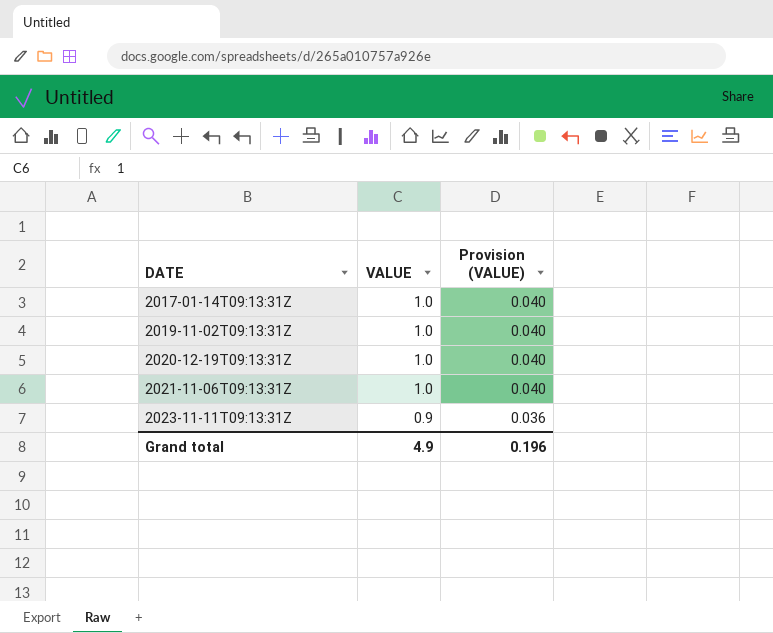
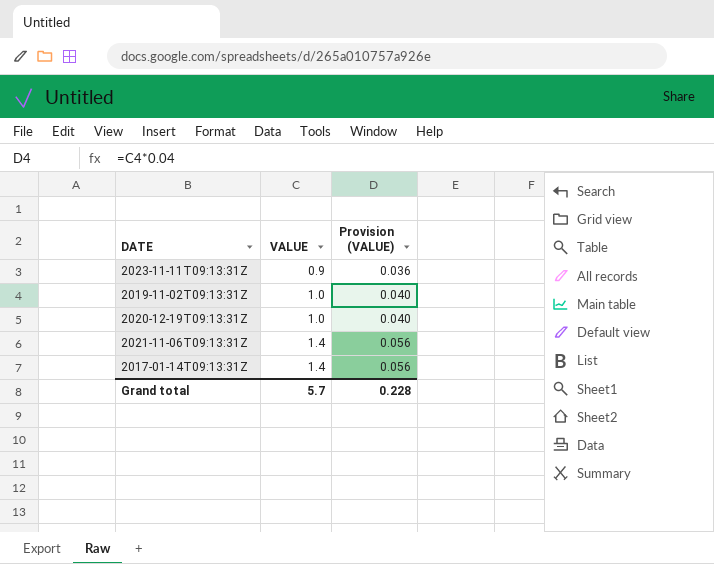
row order: DATE ascending -> VALUE ascending
2021-11-06T09:13:31Z | VALUE: 1.0 -> 1.4
2021-11-06T09:13:31Z | Provision (VALUE): 0.040 -> 0.056
2017-01-14T09:13:31Z | VALUE: 1.0 -> 1.4
2017-01-14T09:13:31Z | Provision (VALUE): 0.040 -> 0.056
Grand total | VALUE: 4.9 -> 5.7
Grand total | Provision (VALUE): 0.196 -> 0.228

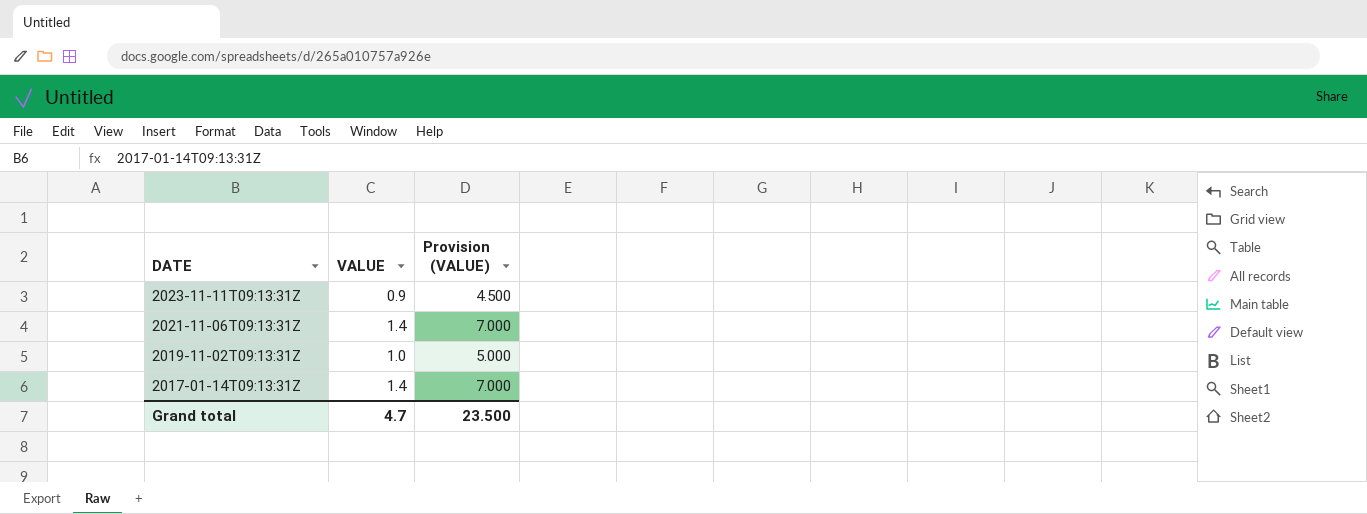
row order: VALUE ascending -> DATE descending
column Provision (VALUE) | formula: [VALUE] * 0.04 -> [VALUE] * 5
row 2020-12-19T09:13:31Z: 1.0 | 0.040 -> none
Grand total | VALUE: 5.7 -> 4.7
Grand total | Provision (VALUE): 0.228 -> 23.500

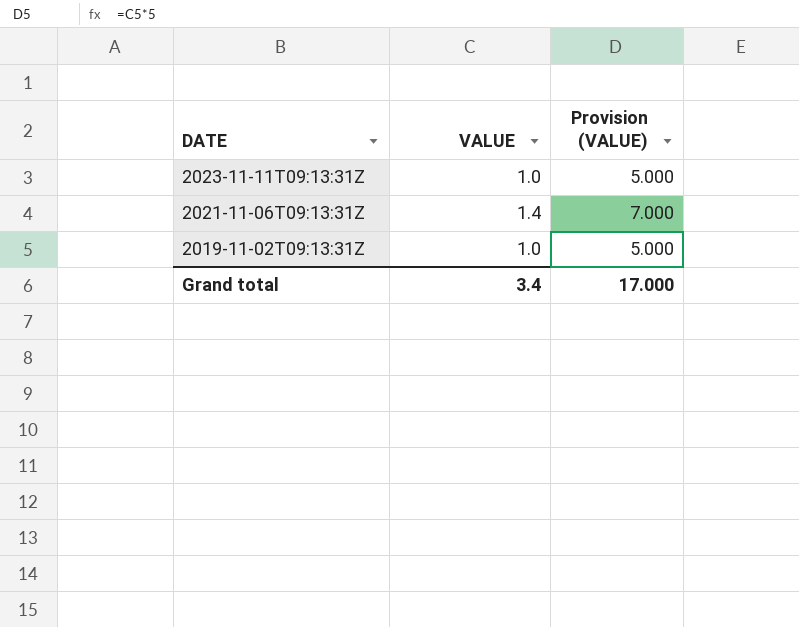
row 2017-01-14T09:13:31Z: 1.4 | 7.000 -> none
2023-11-11T09:13:31Z | VALUE: 0.9 -> 1.0
2023-11-11T09:13:31Z | Provision (VALUE): 4.500 -> 5.000
Grand total | VALUE: 4.7 -> 3.4
Grand total | Provision (VALUE): 23.500 -> 17.000

